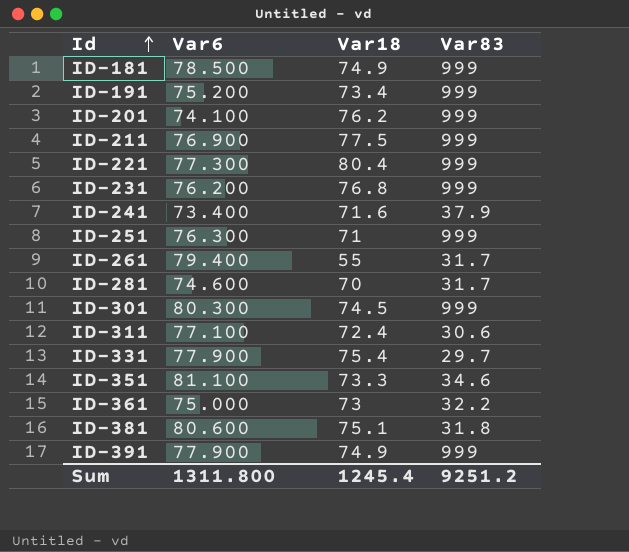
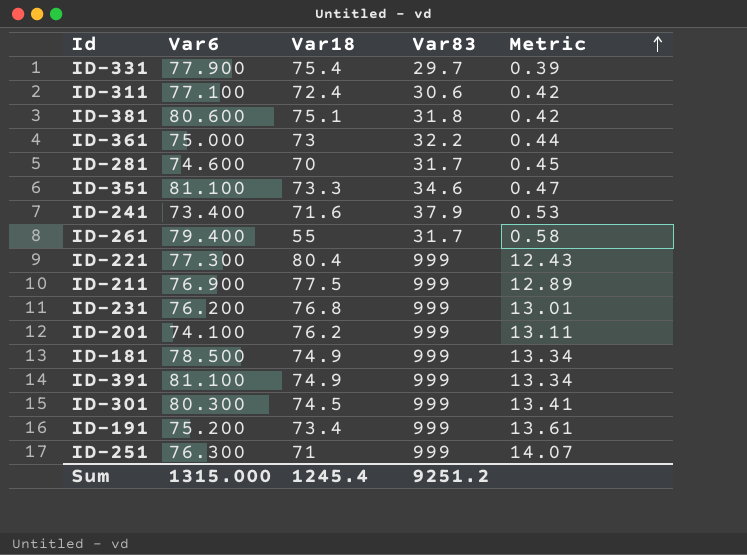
row order: Id ascending -> Metric ascending
column Metric | formula: none -> [Var83] / [Var18]
ID-391 | Var6: 77.900 -> 81.100
Sum | Var6: 1311.800 -> 1315.000

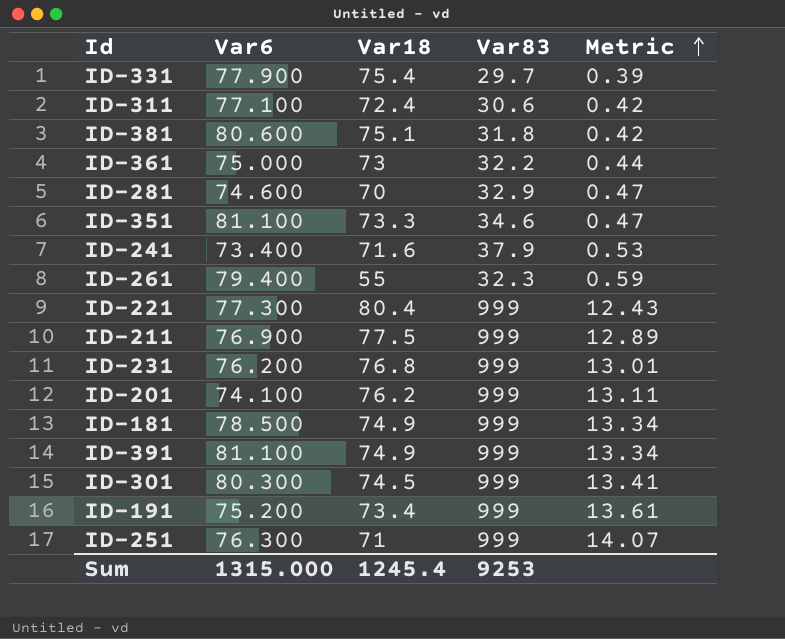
ID-281 | Var83: 31.7 -> 32.9
ID-281 | Metric: 0.45 -> 0.47
ID-261 | Var83: 31.7 -> 32.3
ID-261 | Metric: 0.58 -> 0.59
Sum | Var83: 9251.2 -> 9253

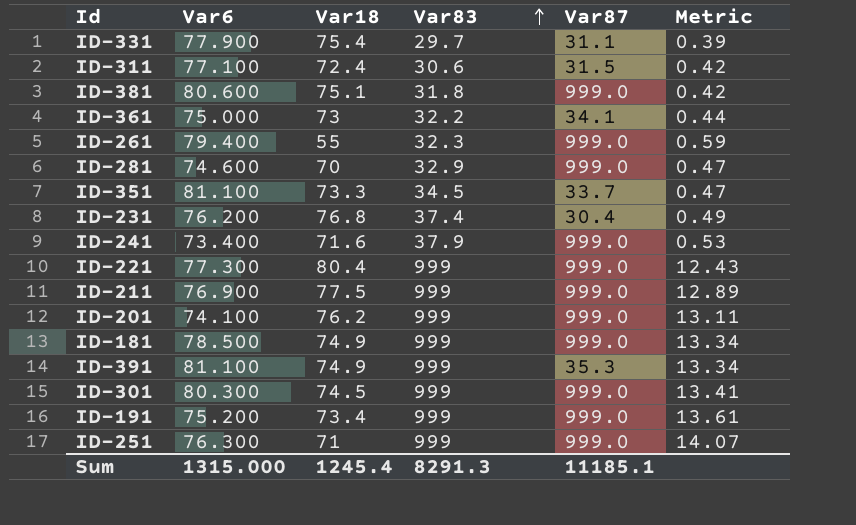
row order: Metric ascending -> Var83 ascending
column Var87 | position: none -> 5
ID-351 | Var83: 34.6 -> 34.5
ID-231 | Var83: 999 -> 37.4
ID-231 | Metric: 13.01 -> 0.49
Sum | Var83: 9253 -> 8291.3

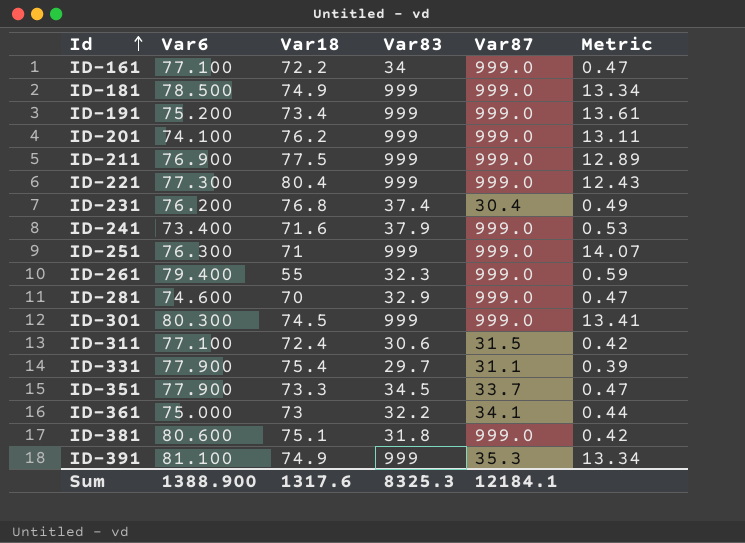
row order: Var83 ascending -> Id ascending
row ID-161: none -> 77.100 | 72.2 | 34 | 999.0 | 0.47
ID-351 | Var6: 81.100 -> 77.900
Sum | Var6: 1315.000 -> 1388.900
Sum | Var18: 1245.4 -> 1317.6
Sum | Var83: 8291.3 -> 8325.3
Sum | Var87: 11185.1 -> 12184.1

